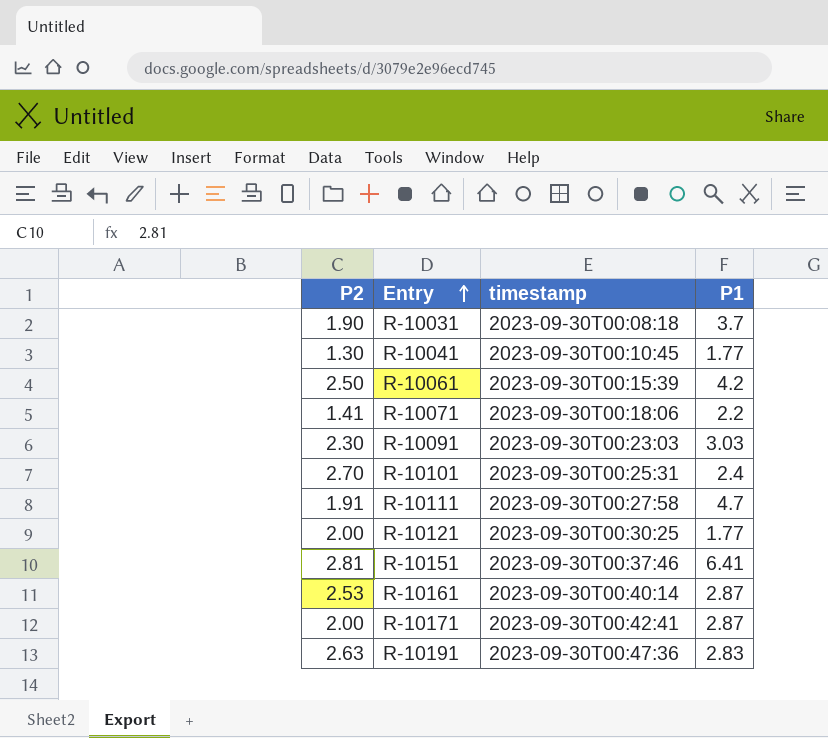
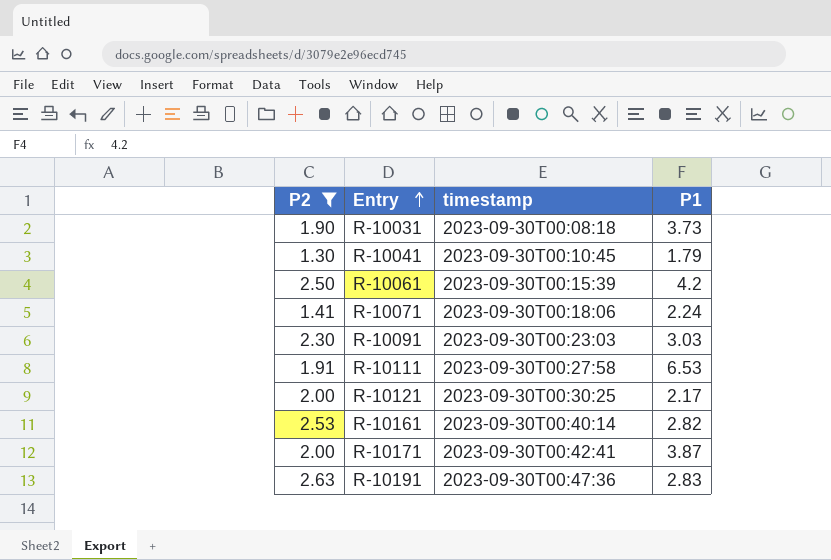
filter: none -> P2 <= 2.63
R-10031 | P1: 3.7 -> 3.73
R-10041 | P1: 1.77 -> 1.79
R-10071 | P1: 2.2 -> 2.24
R-10111 | P1: 4.7 -> 6.53
R-10121 | P1: 1.77 -> 2.17
R-10161 | P1: 2.87 -> 2.82
R-10171 | P1: 2.87 -> 3.87

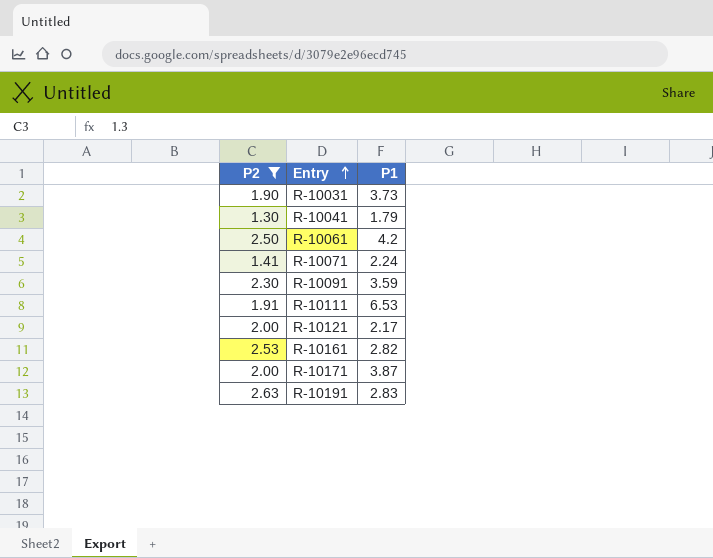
column timestamp | position: 3 -> none
R-10091 | P1: 3.03 -> 3.59

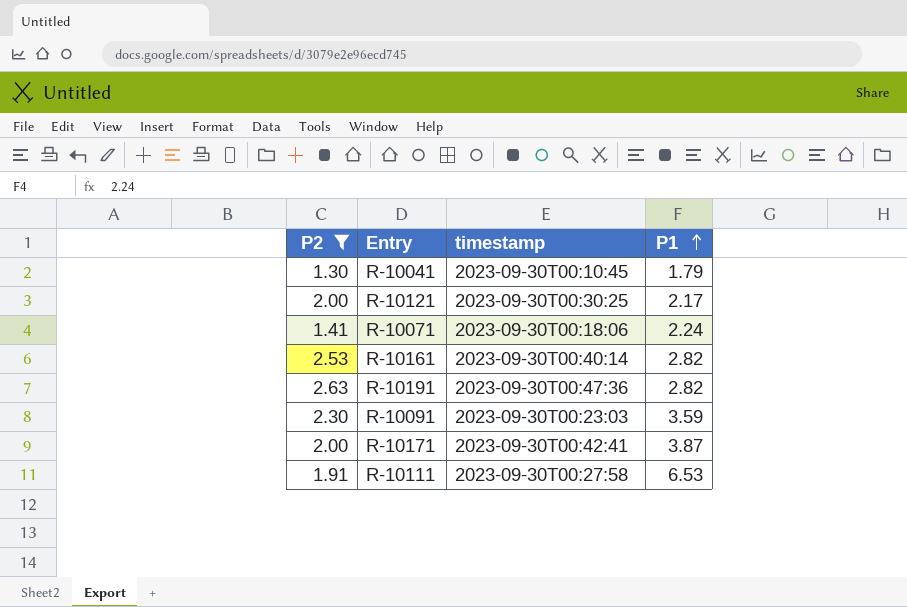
row order: Entry ascending -> P1 ascending
column timestamp | position: none -> 3
row R-10031: 1.90 | 3.73 -> none
row R-10061: 2.50 | 4.2 -> none
R-10191 | P1: 2.83 -> 2.82

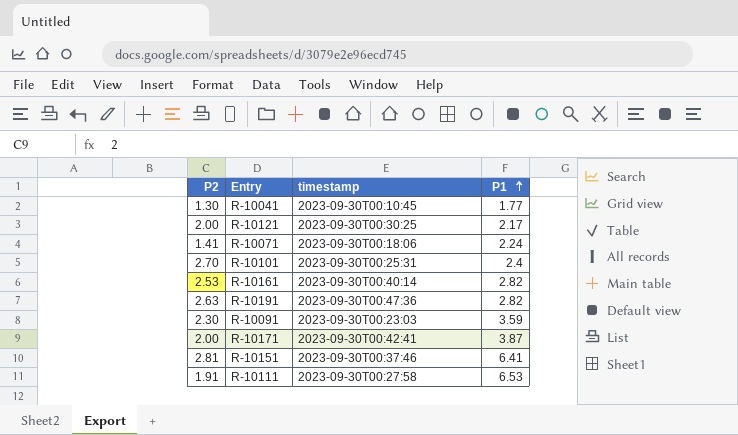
filter: P2 <= 2.63 -> none
R-10041 | P1: 1.79 -> 1.77

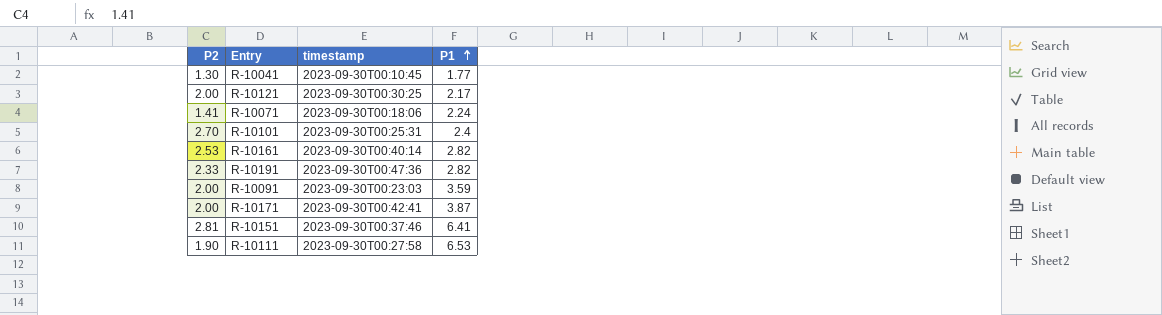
R-10191 | P2: 2.63 -> 2.33
R-10091 | P2: 2.30 -> 2.00
R-10111 | P2: 1.91 -> 1.90

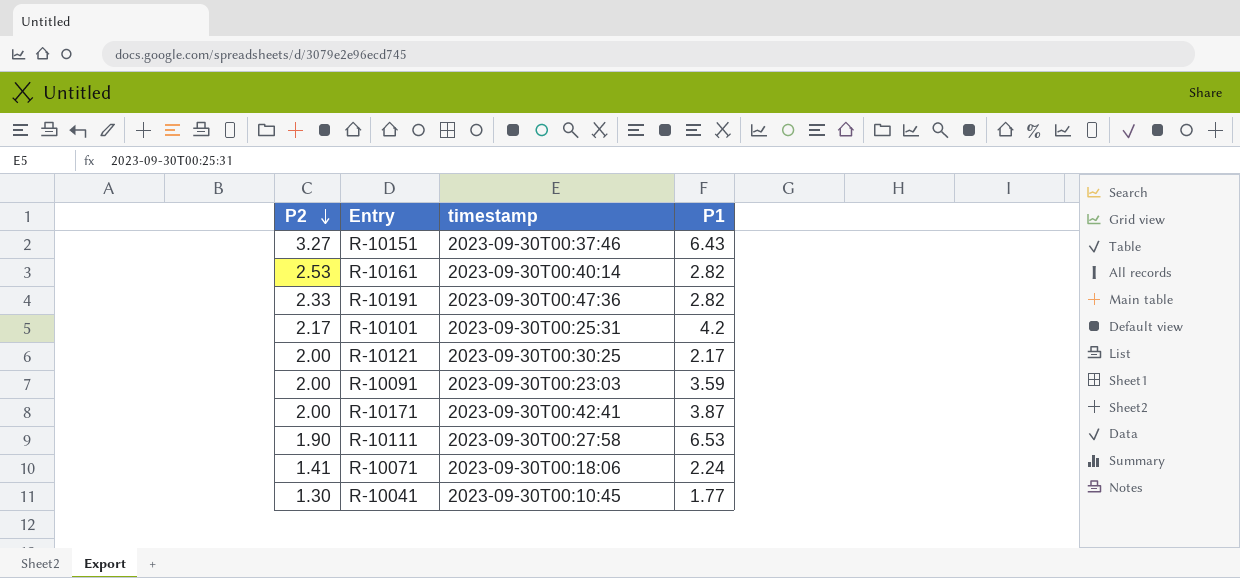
row order: P1 ascending -> P2 descending
R-10151 | P2: 2.81 -> 3.27
R-10151 | P1: 6.41 -> 6.43
R-10101 | P2: 2.70 -> 2.17
R-10101 | P1: 2.4 -> 4.2

